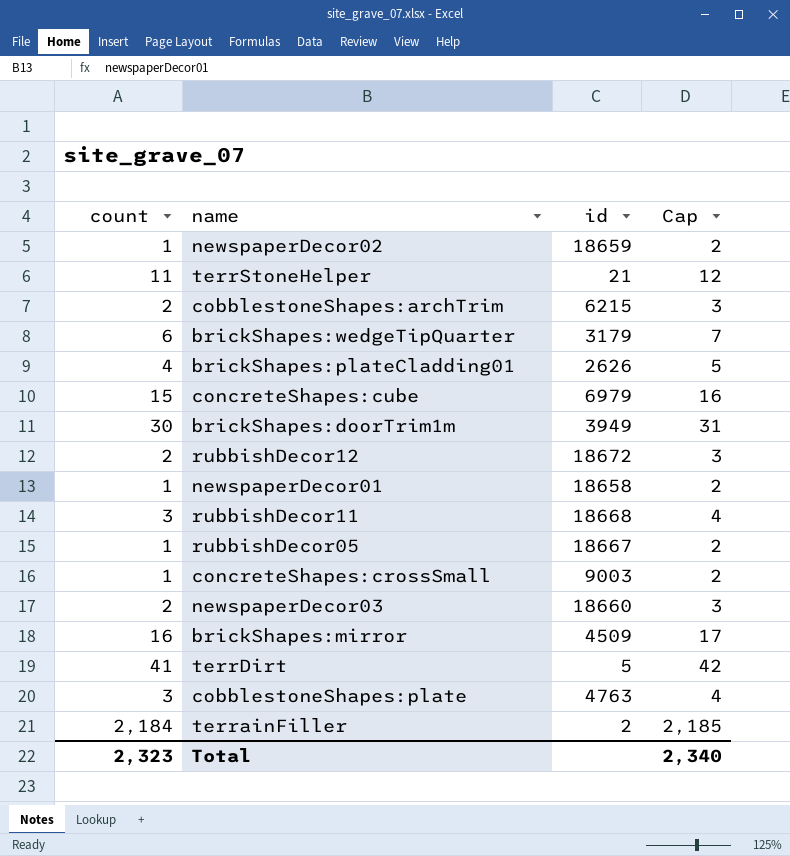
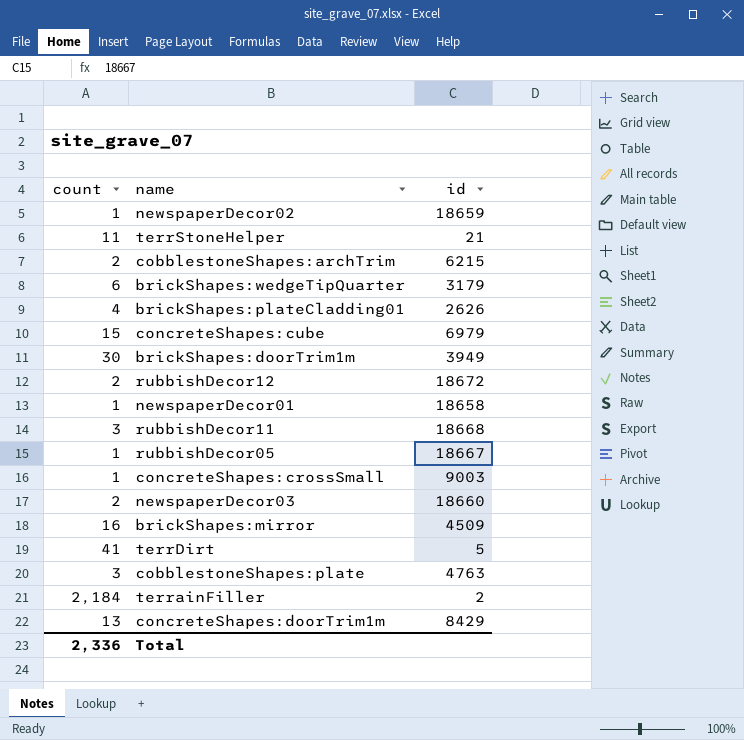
column Cap | formula: [count] + 1 -> none
row concreteShapes:doorTrim1m: none -> 13 | 8429
Total | count: 2,323 -> 2,336

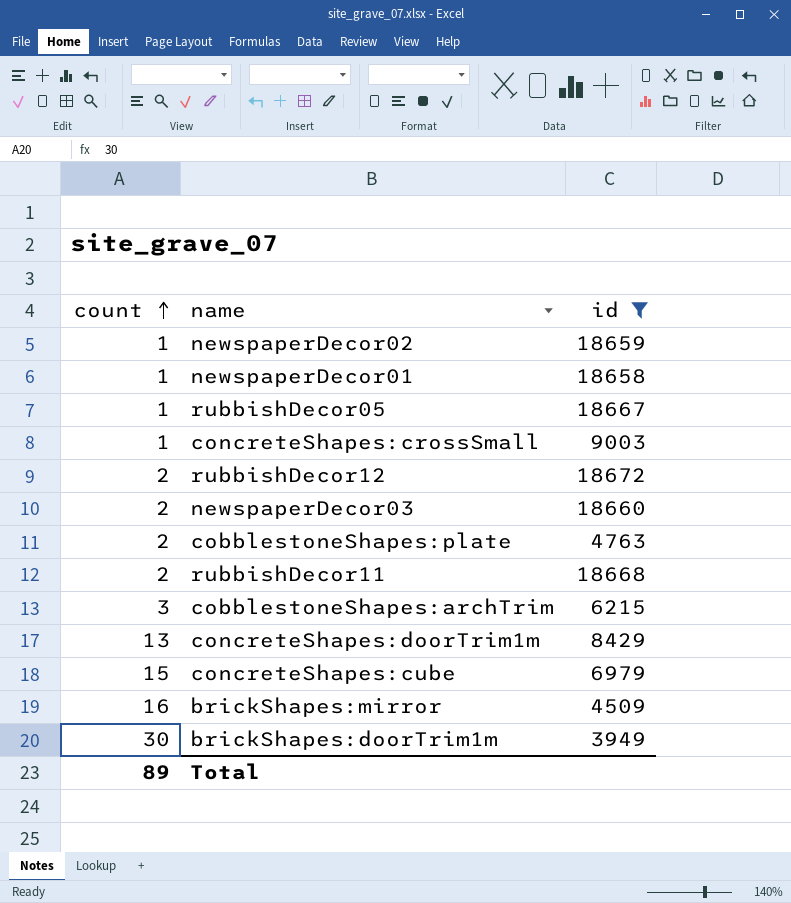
filter: none -> id >= 3949
row order: none -> count ascending
cobblestoneShapes:plate | count: 3 -> 2
rubbishDecor11 | count: 3 -> 2
cobblestoneShapes:archTrim | count: 2 -> 3
Total | count: 2,336 -> 89

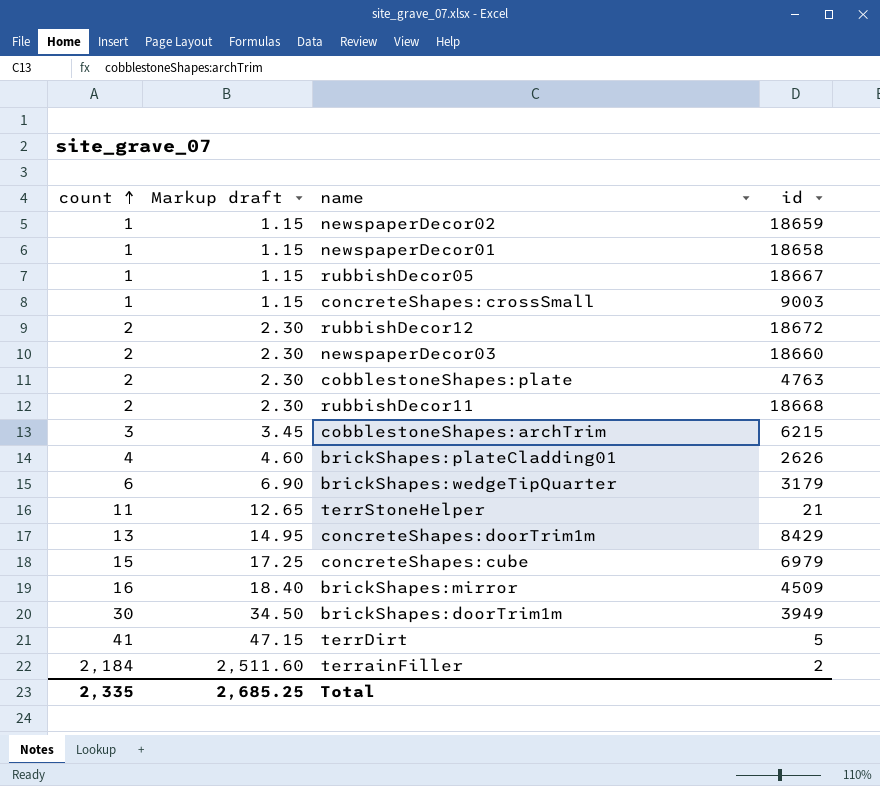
filter: id >= 3949 -> none
column Markup draft | formula: none -> [count] * 1.15
Total | count: 89 -> 2,335

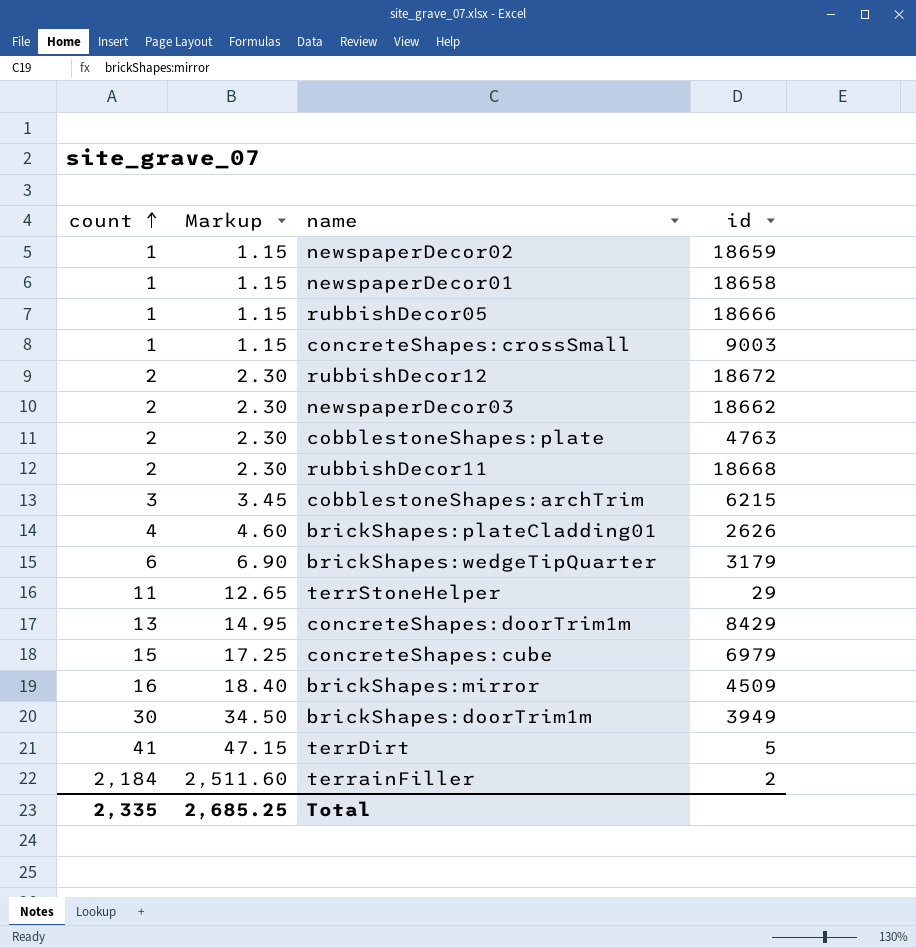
column name: Markup draft -> Markup
rubbishDecor05 | id: 18667 -> 18666
newspaperDecor03 | id: 18660 -> 18662
terrStoneHelper | id: 21 -> 29

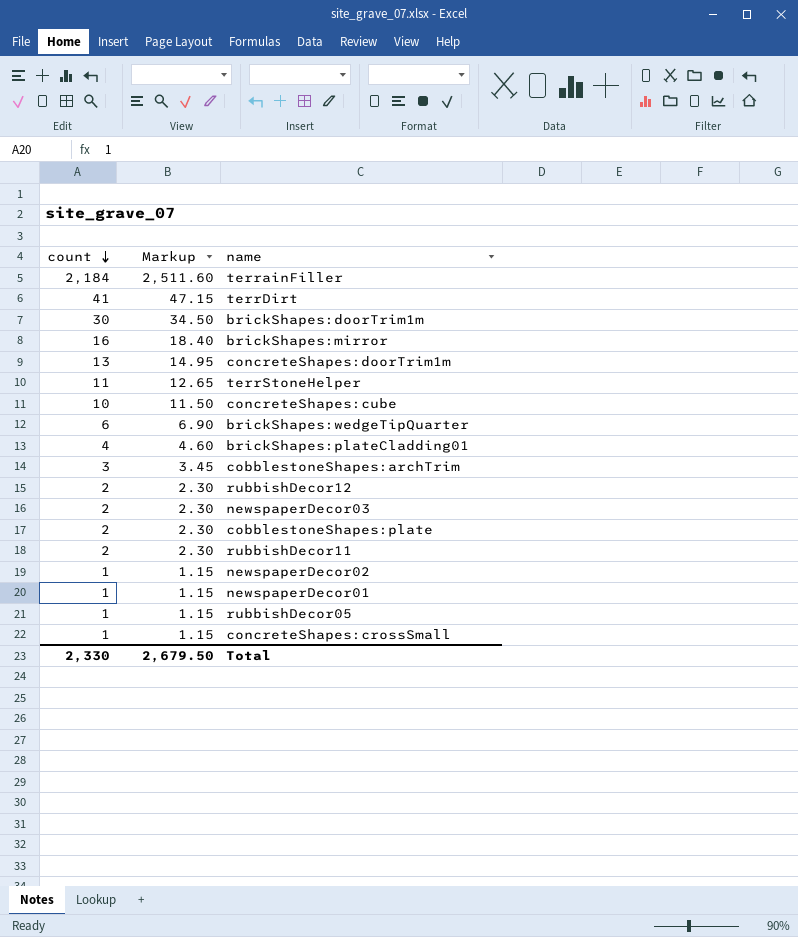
row order: count ascending -> count descending
column id | position: 4 -> none
concreteShapes:cube | count: 15 -> 10
concreteShapes:cube | Markup: 17.25 -> 11.50
Total | count: 2,335 -> 2,330
Total | Markup: 2,685.25 -> 2,679.50

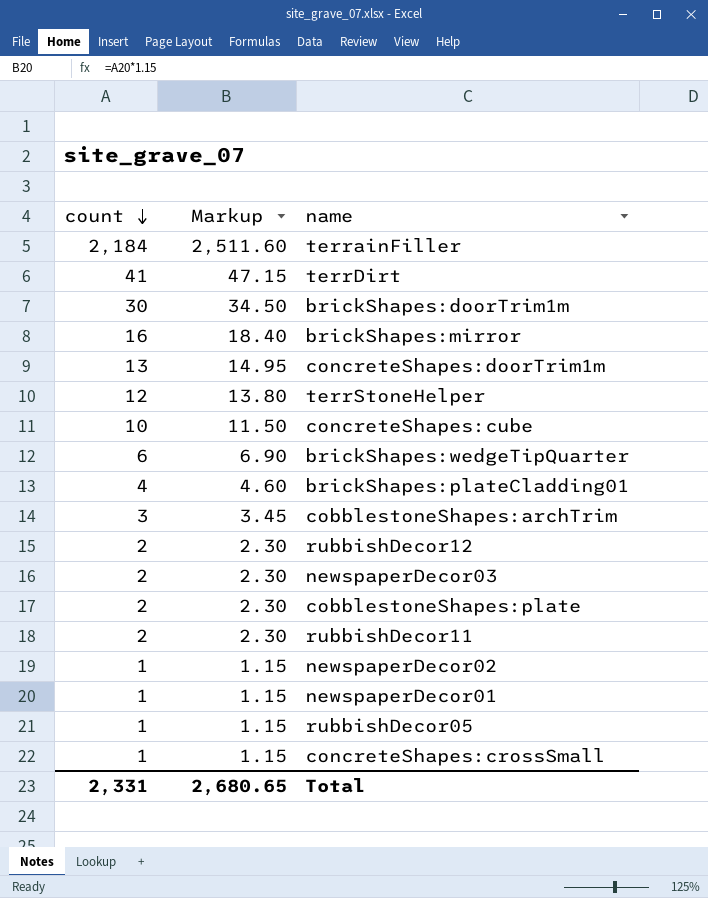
terrStoneHelper | count: 11 -> 12
terrStoneHelper | Markup: 12.65 -> 13.80
Total | count: 2,330 -> 2,331
Total | Markup: 2,679.50 -> 2,680.65

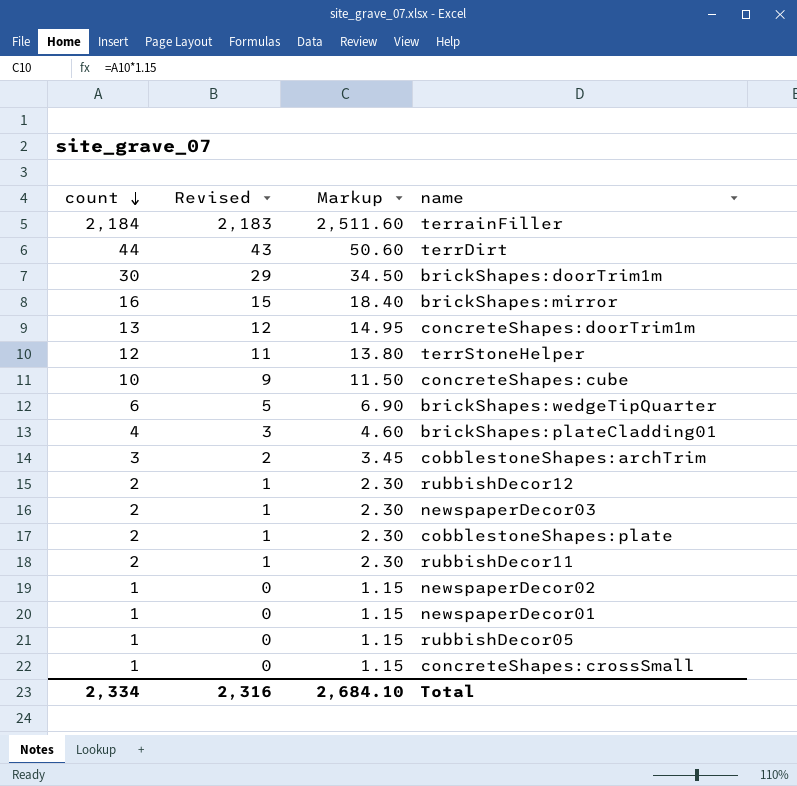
column Revised | formula: none -> [count] - 1
terrDirt | count: 41 -> 44
terrDirt | Markup: 47.15 -> 50.60
Total | count: 2,331 -> 2,334
Total | Markup: 2,680.65 -> 2,684.10

